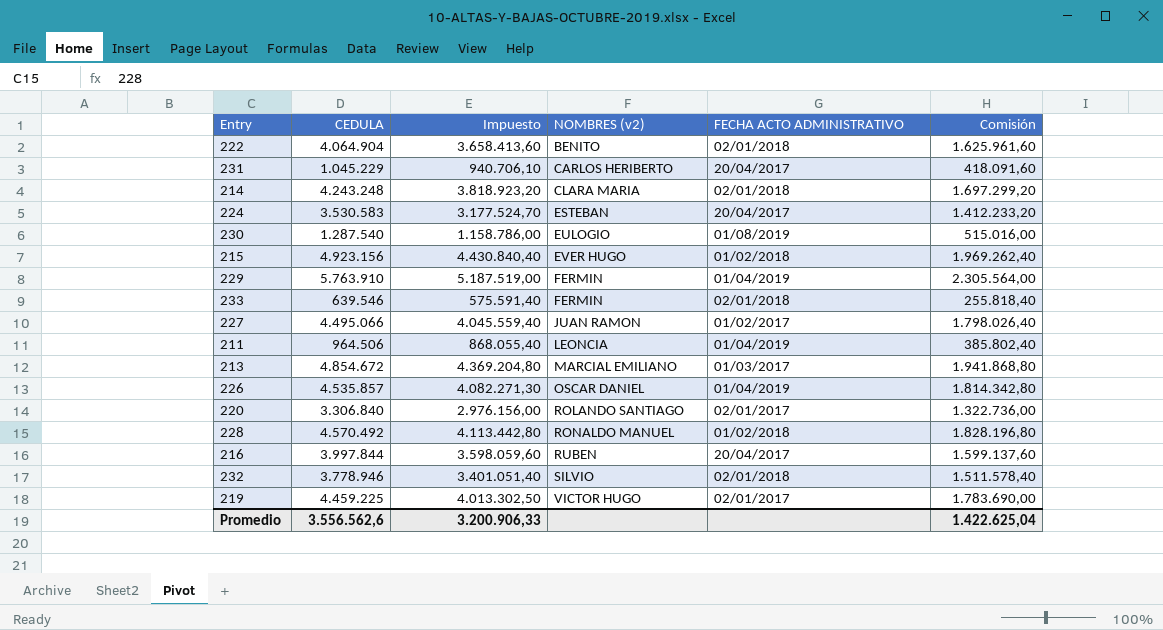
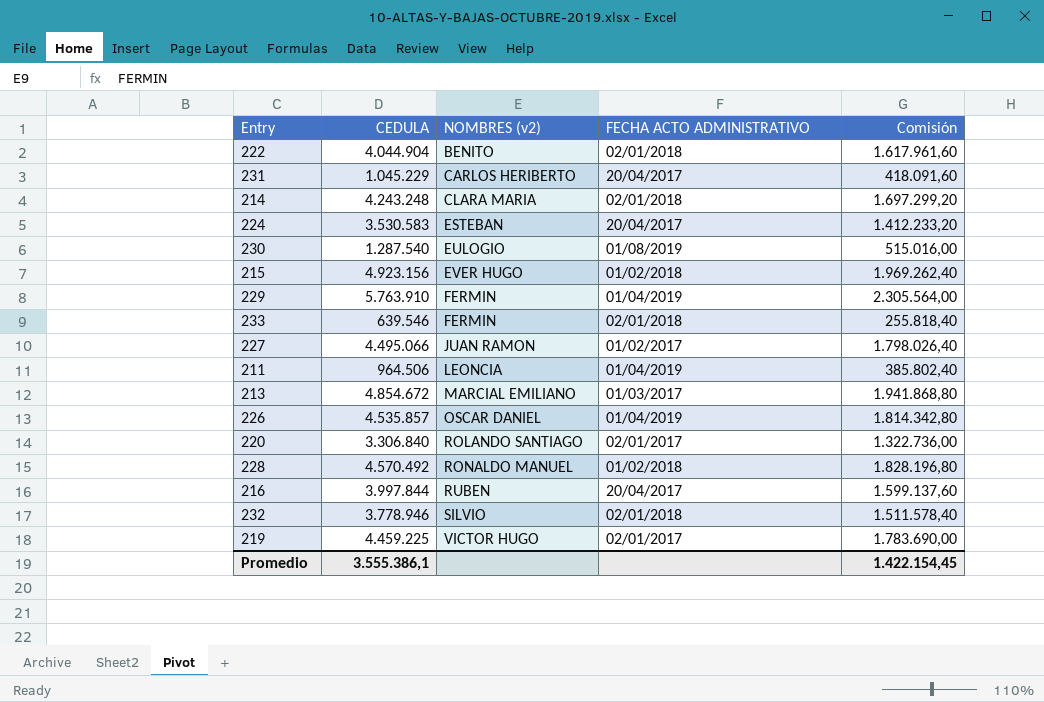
column Impuesto | formula: [CEDULA] * 0,9 -> none
222 | CEDULA: 4.064.904 -> 4.044.904
222 | Comisión: 1.625.961,60 -> 1.617.961,60
Promedio | CEDULA: 3.556.562,6 -> 3.555.386,1
Promedio | Comisión: 1.422.625,04 -> 1.422.154,45

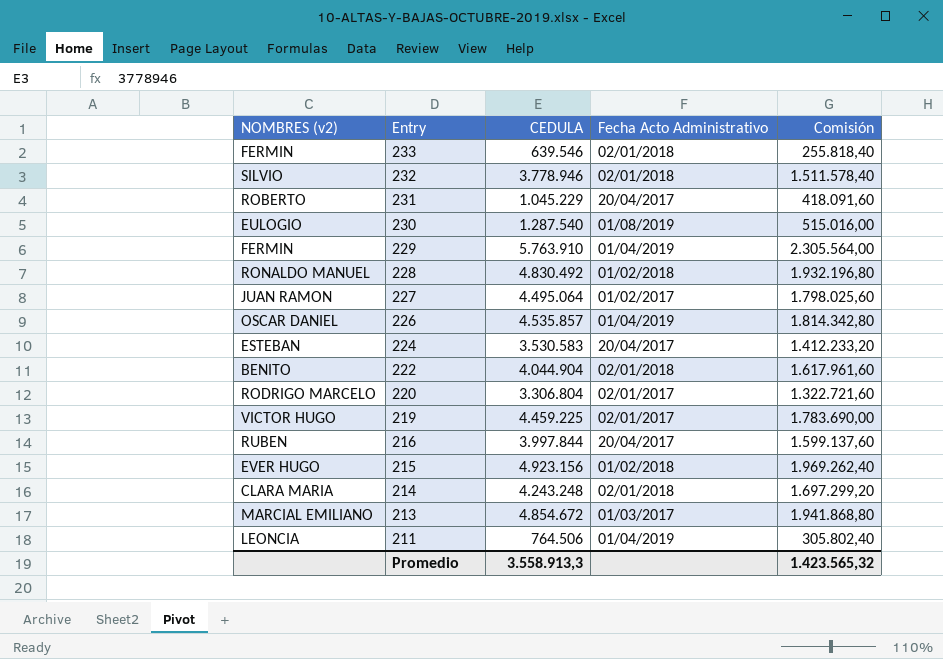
row order: NOMBRES (v2) ascending -> Entry descending
column NOMBRES (v2) | position: 3 -> 1
column name: FECHA ACTO ADMINISTRATIVO -> Fecha Acto Administrativo
231 | NOMBRES (v2): CARLOS HERIBERTO -> ROBERTO
228 | CEDULA: 4.570.492 -> 4.830.492
228 | Comisión: 1.828.196,80 -> 1.932.196,80
227 | CEDULA: 4.495.066 -> 4.495.064
227 | Comisión: 1.798.026,40 -> 1.798.025,60
220 | NOMBRES (v2): ROLANDO SANTIAGO -> RODRIGO MARCELO
220 | CEDULA: 3.306.840 -> 3.306.804
220 | Comisión: 1.322.736,00 -> 1.322.721,60
211 | CEDULA: 964.506 -> 764.506
211 | Comisión: 385.802,40 -> 305.802,40
Promedio | CEDULA: 3.555.386,1 -> 3.558.913,3
Promedio | Comisión: 1.422.154,45 -> 1.423.565,32

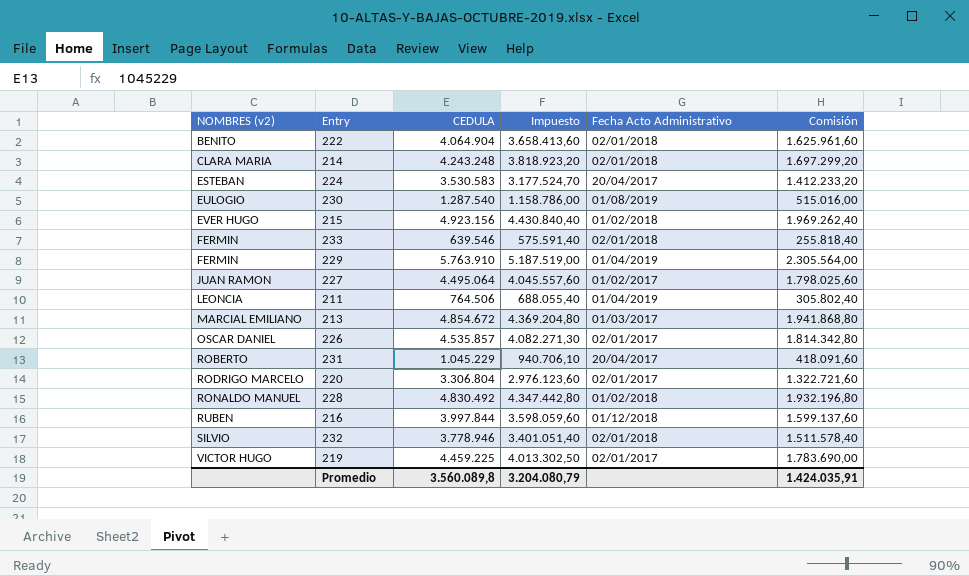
row order: Entry descending -> NOMBRES (v2) ascending
column Impuesto | formula: none -> [CEDULA] * 0,9
222 | CEDULA: 4.044.904 -> 4.064.904
222 | Comisión: 1.617.961,60 -> 1.625.961,60
226 | Fecha Acto Administrativo: 01/04/2019 -> 02/01/2017
216 | Fecha Acto Administrativo: 20/04/2017 -> 01/12/2018
Promedio | CEDULA: 3.558.913,3 -> 3.560.089,8
Promedio | Comisión: 1.423.565,32 -> 1.424.035,91

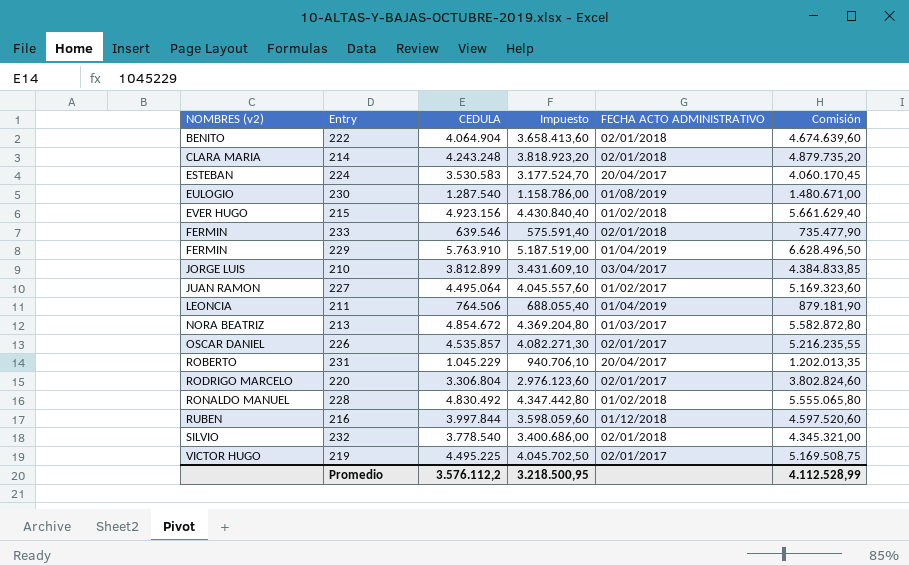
column name: Fecha Acto Administrativo -> FECHA ACTO ADMINISTRATIVO
column Comisión | formula: [CEDULA] * 0,4 -> [CEDULA] * 1,15
row 210: none -> JORGE LUIS | 3.812.899 | 3.431.609,10 | 03/04/2017 | 4.384.833,85
213 | NOMBRES (v2): MARCIAL EMILIANO -> NORA BEATRIZ
232 | CEDULA: 3.778.946 -> 3.778.540
232 | Impuesto: 3.401.051,40 -> 3.400.686,00
219 | CEDULA: 4.459.225 -> 4.495.225
219 | Impuesto: 4.013.302,50 -> 4.045.702,50
Promedio | CEDULA: 3.560.089,8 -> 3.576.112,2
Promedio | Impuesto: 3.204.080,79 -> 3.218.500,95
Promedio | Comisión: 1.424.035,91 -> 4.112.528,99

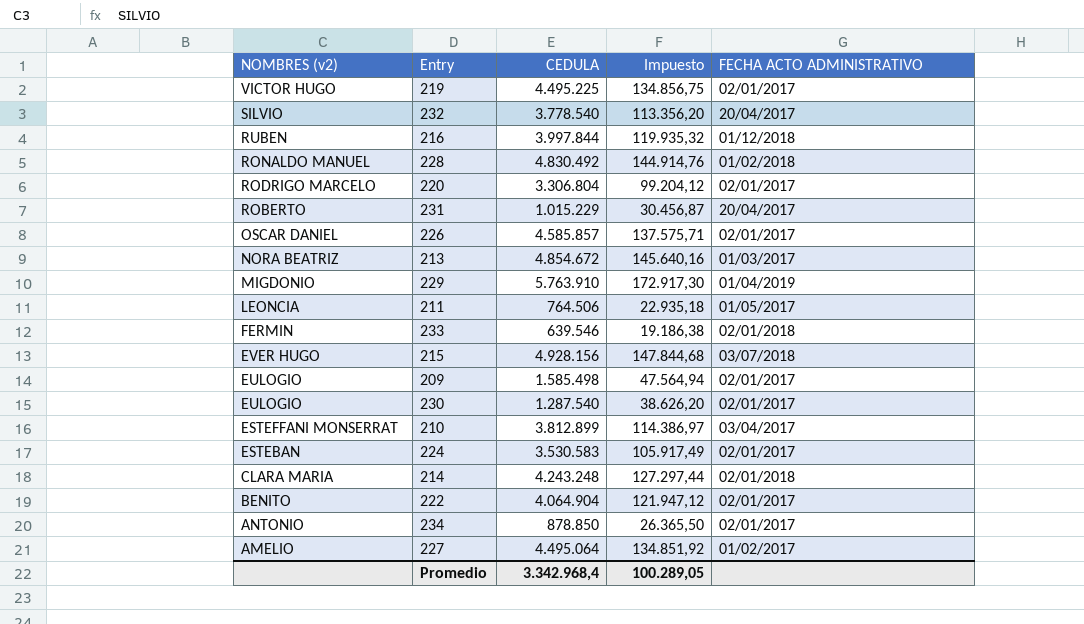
row order: NOMBRES (v2) ascending -> NOMBRES (v2) descending
column Comisión | formula: [CEDULA] * 1,15 -> none
column Impuesto | formula: [CEDULA] * 0,9 -> [CEDULA] * 0,03
232 | FECHA ACTO ADMINISTRATIVO: 02/01/2018 -> 20/04/2017
231 | CEDULA: 1.045.229 -> 1.015.229
226 | CEDULA: 4.535.857 -> 4.585.857
229 | NOMBRES (v2): FERMIN -> MIGDONIO
211 | FECHA ACTO ADMINISTRATIVO: 01/04/2019 -> 01/05/2017
215 | CEDULA: 4.923.156 -> 4.928.156
215 | FECHA ACTO ADMINISTRATIVO: 01/02/2018 -> 03/07/2018
row 209: none -> EULOGIO | 1.585.498 | 47.564,94 | 02/01/2017
230 | FECHA ACTO ADMINISTRATIVO: 01/08/2019 -> 02/01/2017
210 | NOMBRES (v2): JORGE LUIS -> ESTEFFANI MONSERRAT
224 | FECHA ACTO ADMINISTRATIVO: 20/04/2017 -> 02/01/2017
222 | FECHA ACTO ADMINISTRATIVO: 02/01/2018 -> 02/01/2017
row 234: none -> ANTONIO | 878.850 | 26.365,50 | 02/01/2017
227 | NOMBRES (v2): JUAN RAMON -> AMELIO
Promedio | CEDULA: 3.576.112,2 -> 3.342.968,4
Promedio | Impuesto: 3.218.500,95 -> 100.289,05

